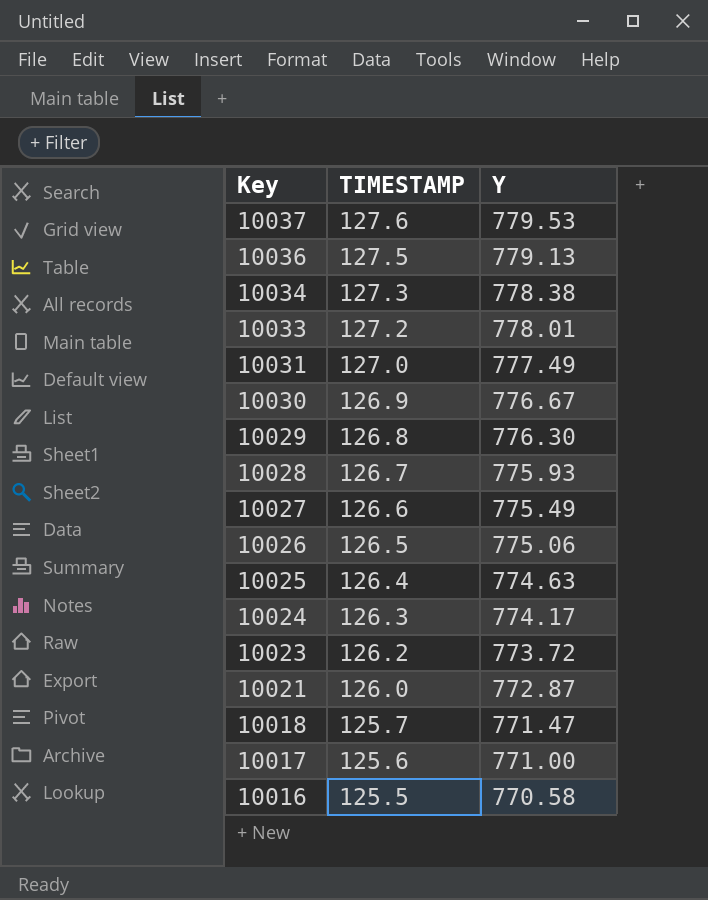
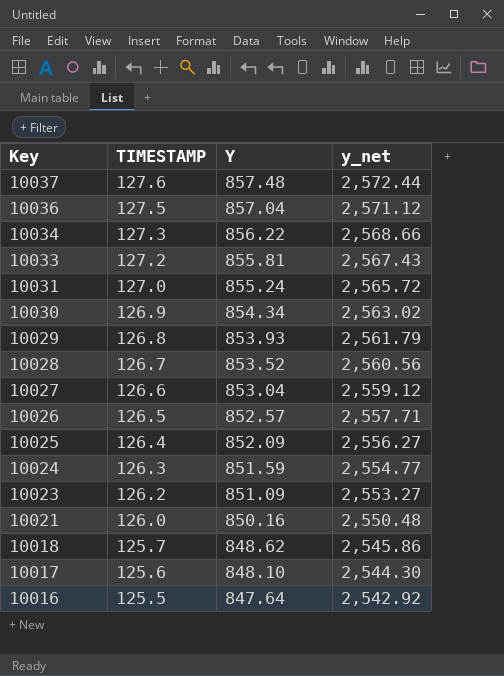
column y_net | formula: none -> [Y] * 3
10037 | Y: 779.53 -> 857.48
10036 | Y: 779.13 -> 857.04
10034 | Y: 778.38 -> 856.22
10033 | Y: 778.01 -> 855.81
10031 | Y: 777.49 -> 855.24
10030 | Y: 776.67 -> 854.34
10029 | Y: 776.30 -> 853.93
10028 | Y: 775.93 -> 853.52
10027 | Y: 775.49 -> 853.04
10026 | Y: 775.06 -> 852.57
10025 | Y: 774.63 -> 852.09
10024 | Y: 774.17 -> 851.59
10023 | Y: 773.72 -> 851.09
10021 | Y: 772.87 -> 850.16
10018 | Y: 771.47 -> 848.62
10017 | Y: 771.00 -> 848.10
10016 | Y: 770.58 -> 847.64

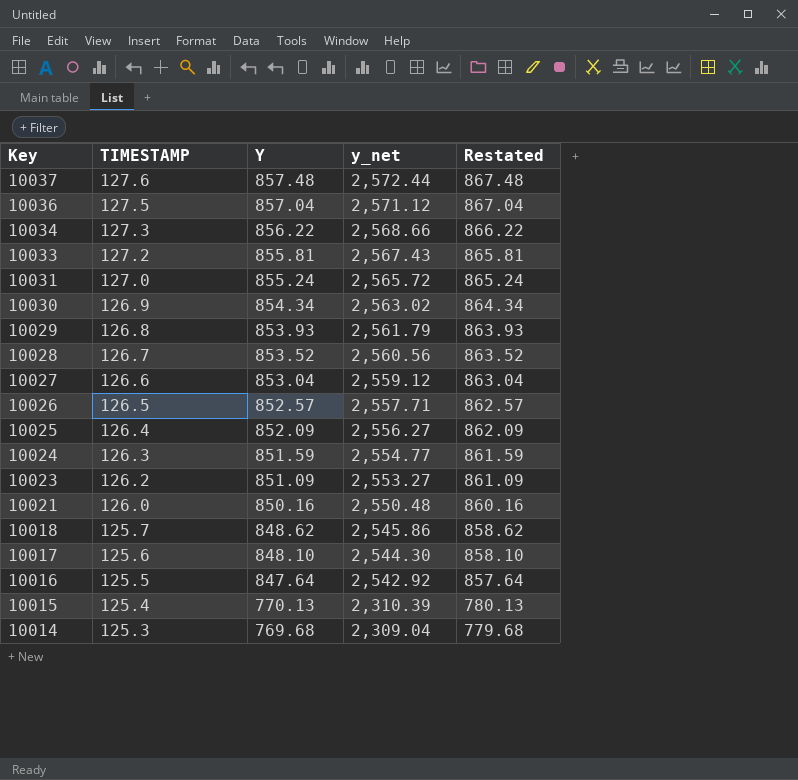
column Restated | formula: none -> [Y] + 10
row 10015: none -> 125.4 | 770.13 | 2,310.39 | 780.13
row 10014: none -> 125.3 | 769.68 | 2,309.04 | 779.68

